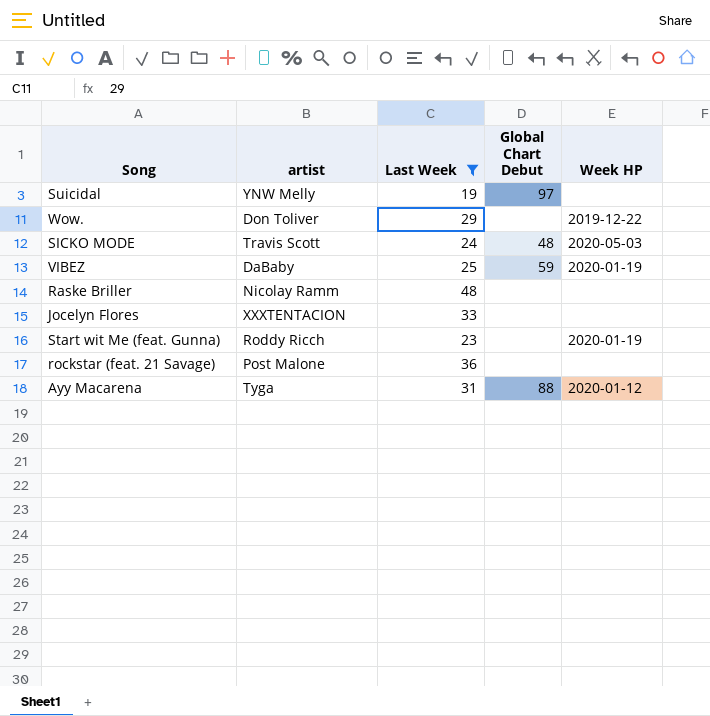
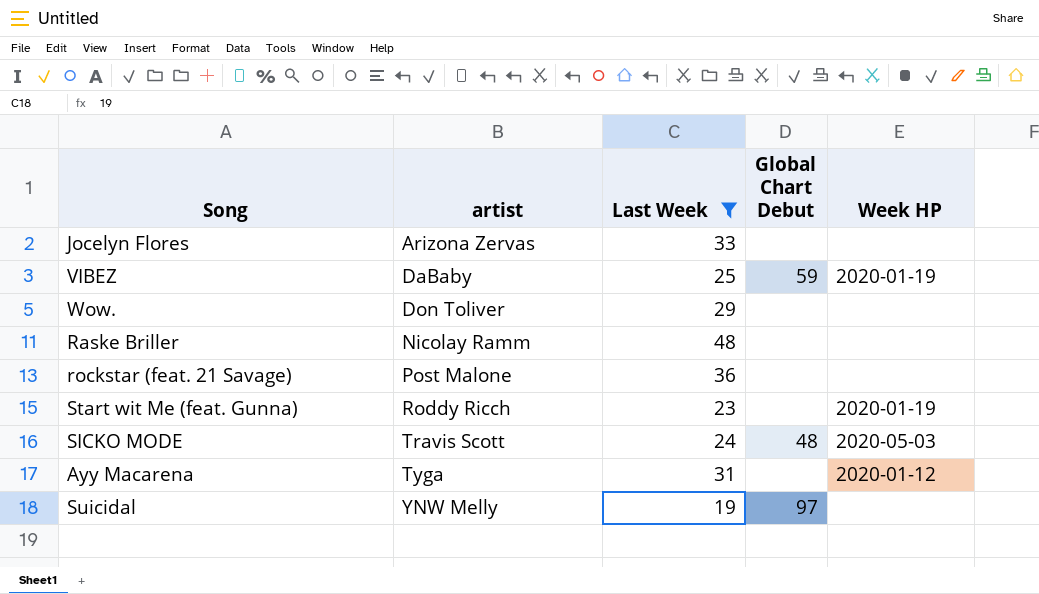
row order: none -> artist ascending
Jocelyn Flores | artist: XXXTENTACION -> Arizona Zervas
Wow. | Week HP: 2019-12-22 -> none
Ayy Macarena | Global Chart Debut: 88 -> none

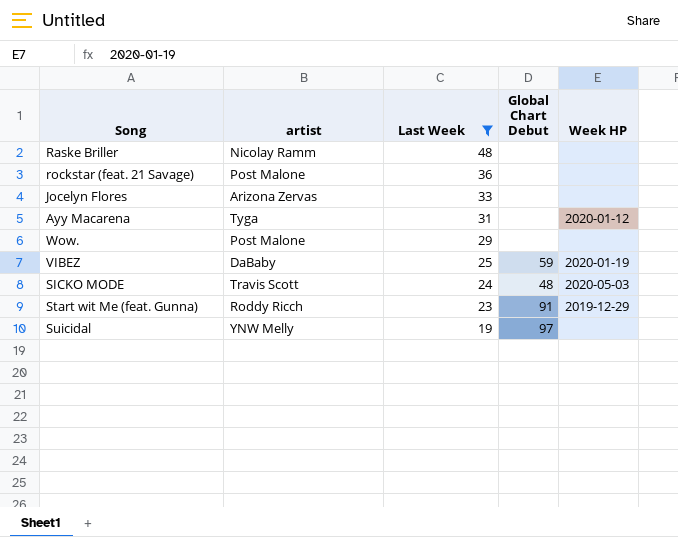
row order: artist ascending -> Last Week descending
Wow. | artist: Don Toliver -> Post Malone
Start wit Me (feat. Gunna) | Global Chart Debut: none -> 91
Start wit Me (feat. Gunna) | Week HP: 2020-01-19 -> 2019-12-29

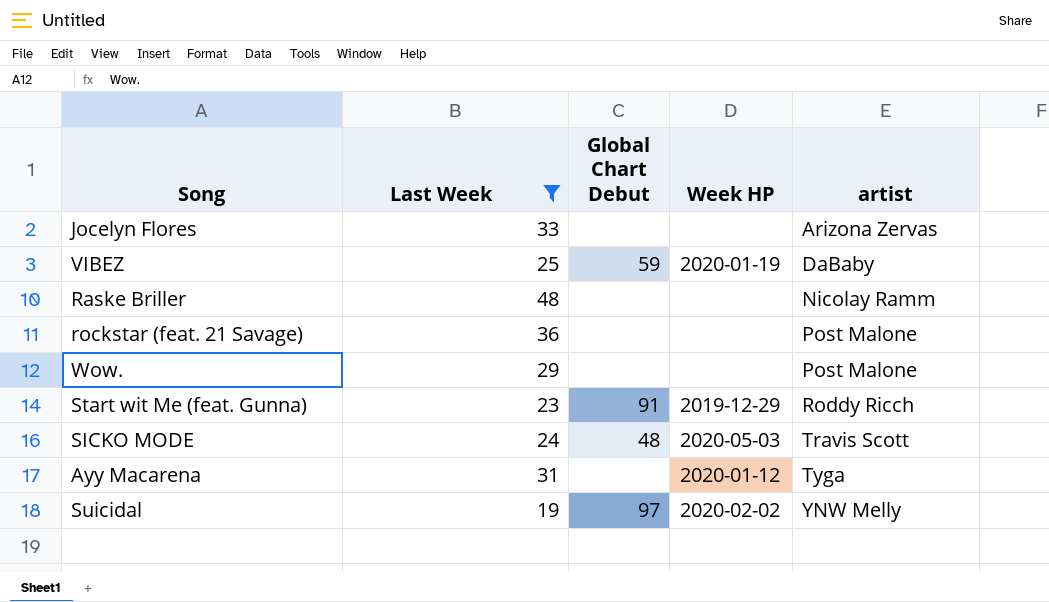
row order: Last Week descending -> artist ascending
column artist | position: 2 -> 5
Suicidal | Week HP: none -> 2020-02-02

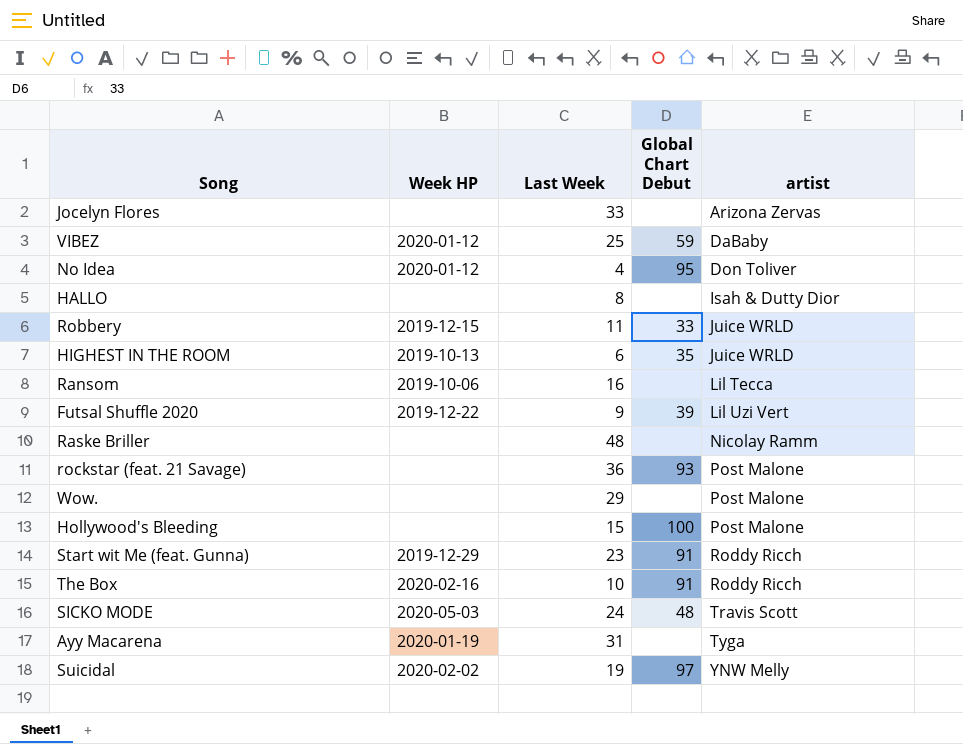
filter: Last Week >= 19 -> none
column Week HP | position: 4 -> 2
VIBEZ | Week HP: 2020-01-19 -> 2020-01-12
rockstar (feat. 21 Savage) | Global Chart Debut: none -> 93
Ayy Macarena | Week HP: 2020-01-12 -> 2020-01-19

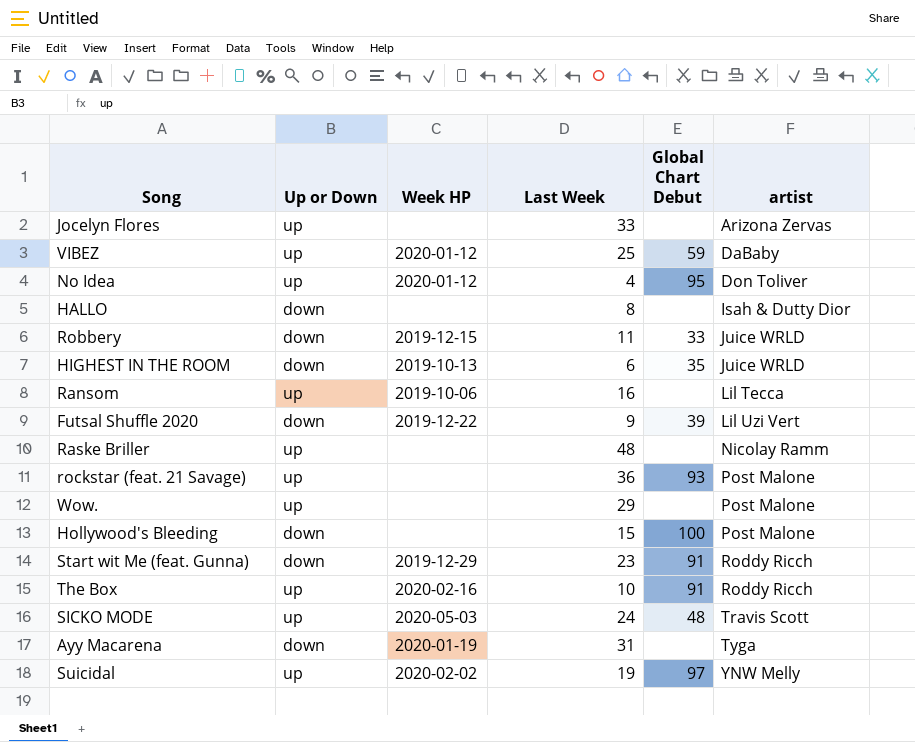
column Up or Down | position: none -> 2

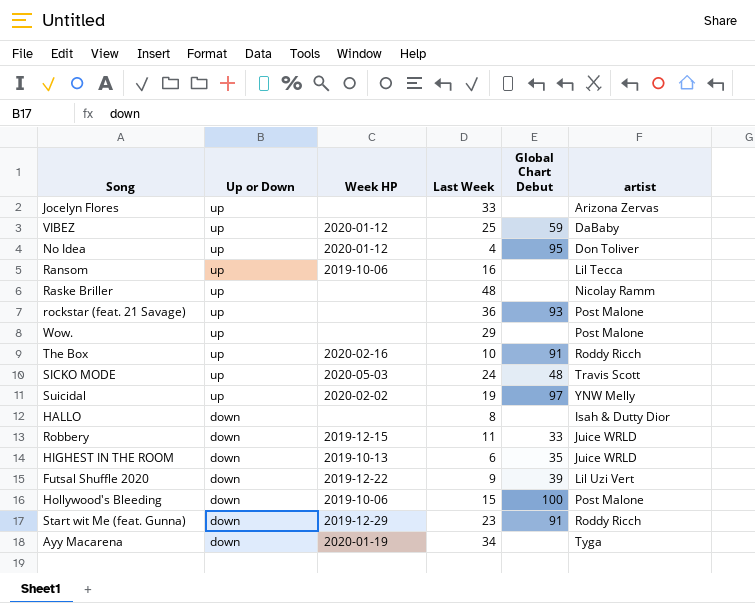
row order: artist ascending -> Up or Down descending
Hollywood's Bleeding | Week HP: none -> 2019-10-06
Ayy Macarena | Last Week: 31 -> 34

